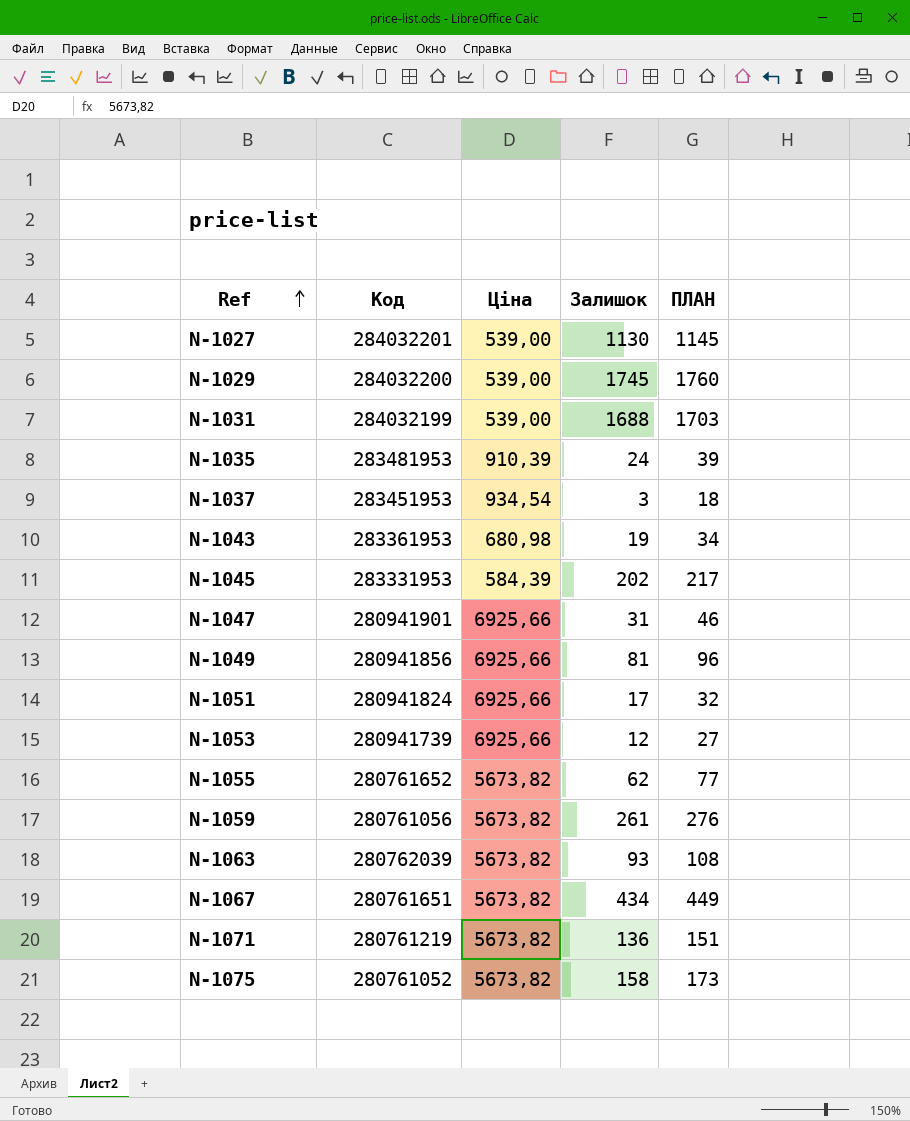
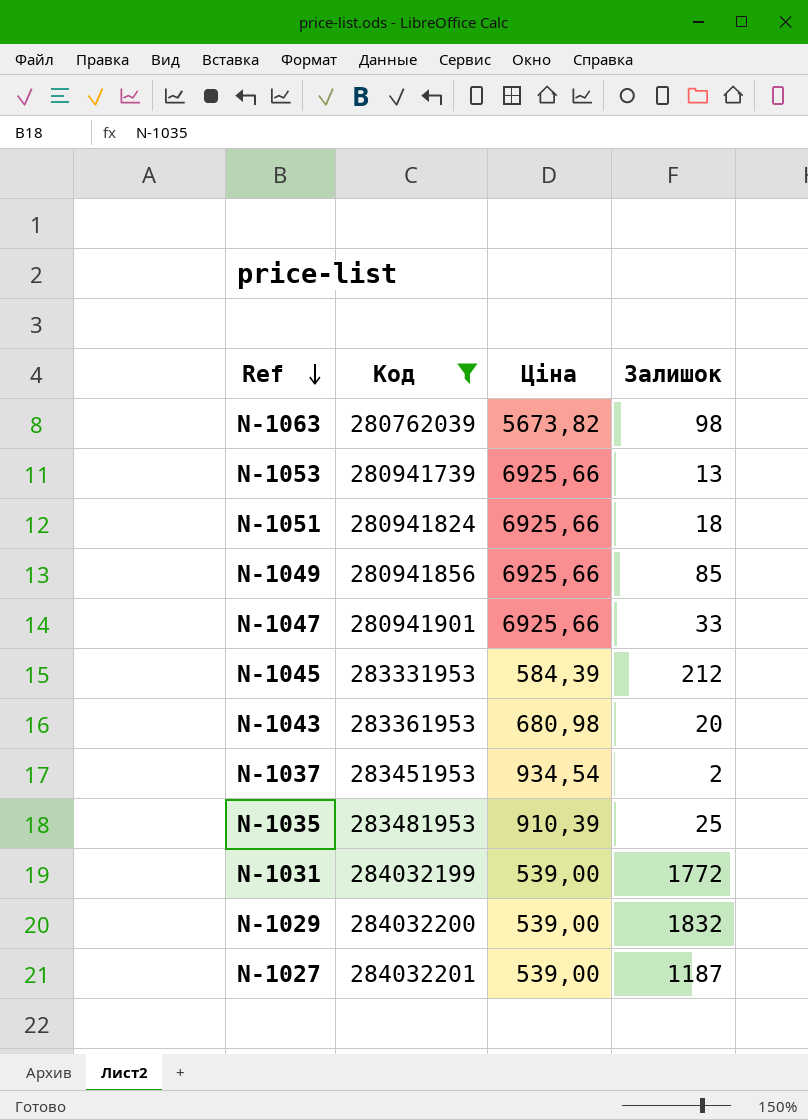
filter: none -> Код >= 280762039
row order: Ref ascending -> Ref descending
column ПЛАН | formula: [Залишок] + 15 -> none
N-1063 | Залишок: 93 -> 98
N-1053 | Залишок: 12 -> 13
N-1051 | Залишок: 17 -> 18
N-1049 | Залишок: 81 -> 85
N-1047 | Залишок: 31 -> 33
N-1045 | Залишок: 202 -> 212
N-1043 | Залишок: 19 -> 20
N-1037 | Залишок: 3 -> 2
N-1035 | Залишок: 24 -> 25
N-1031 | Залишок: 1688 -> 1772
N-1029 | Залишок: 1745 -> 1832
N-1027 | Залишок: 1130 -> 1187

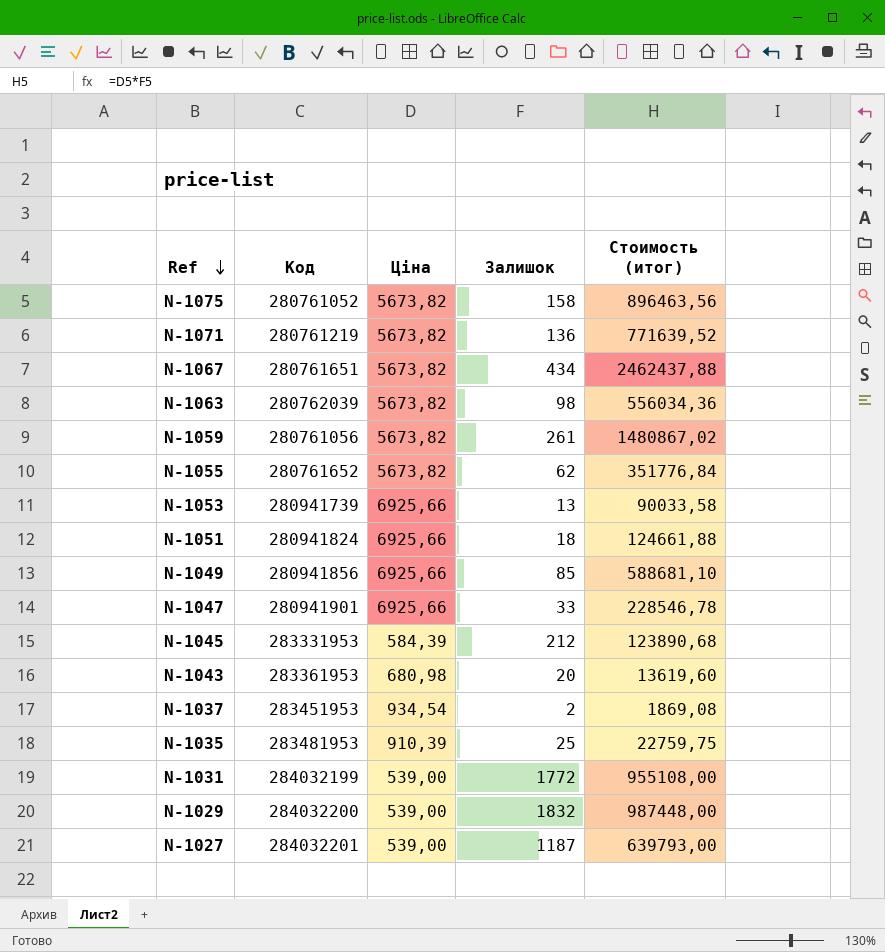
filter: Код >= 280762039 -> none
column Стоимость (итог) | formula: none -> [Ціна] * [Залишок]

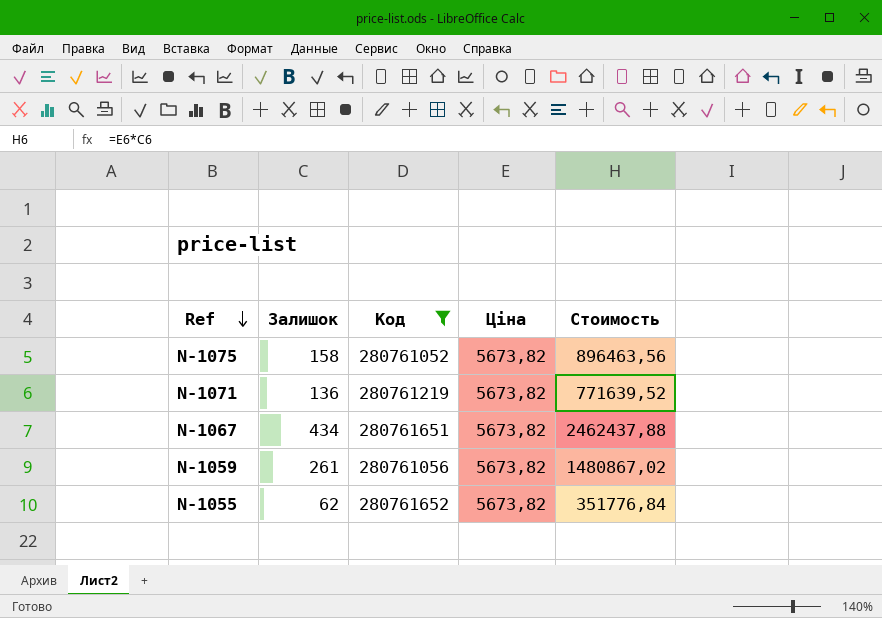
filter: none -> Код <= 280761652
column Залишок | position: 4 -> 2
column name: Стоимость (итог) -> Стоимость

